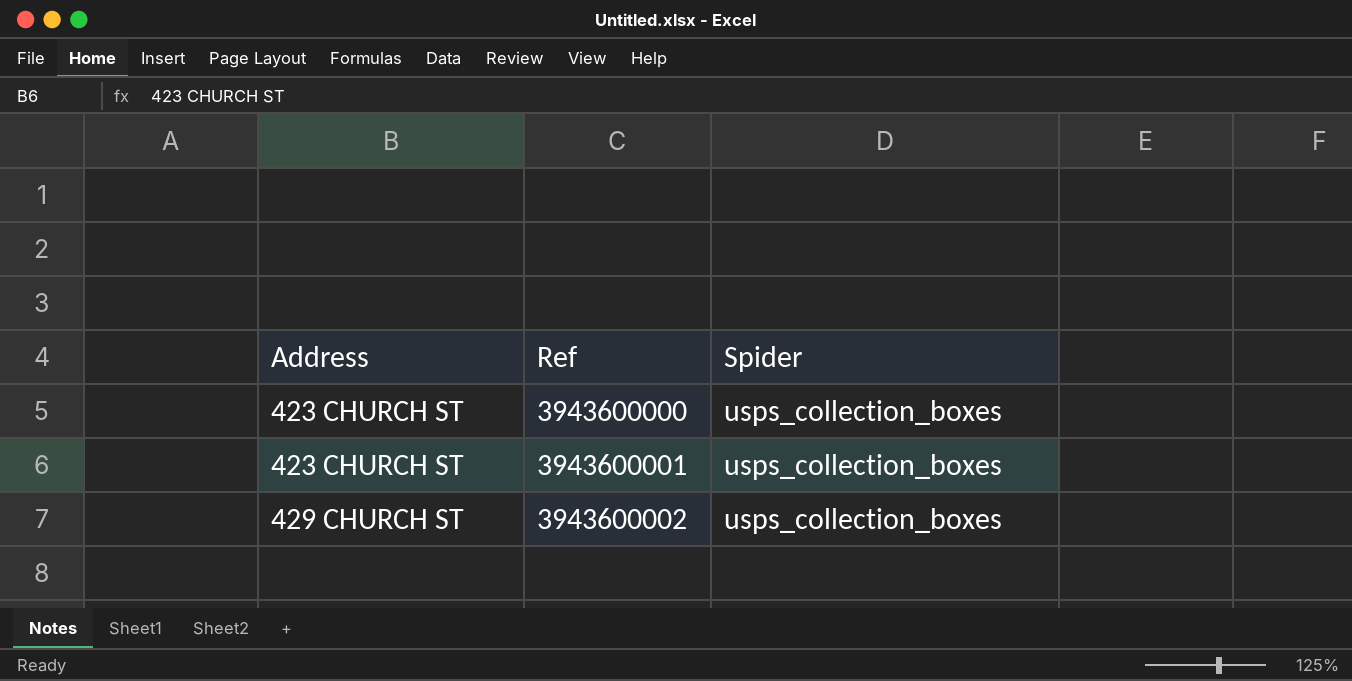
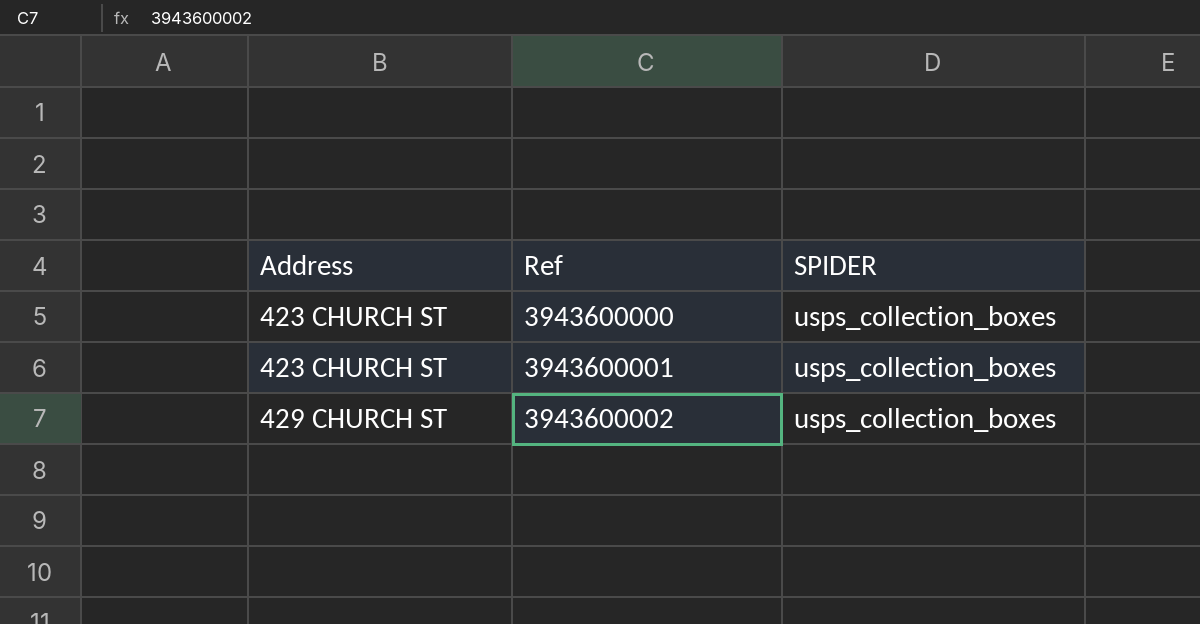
column name: Spider -> SPIDER

